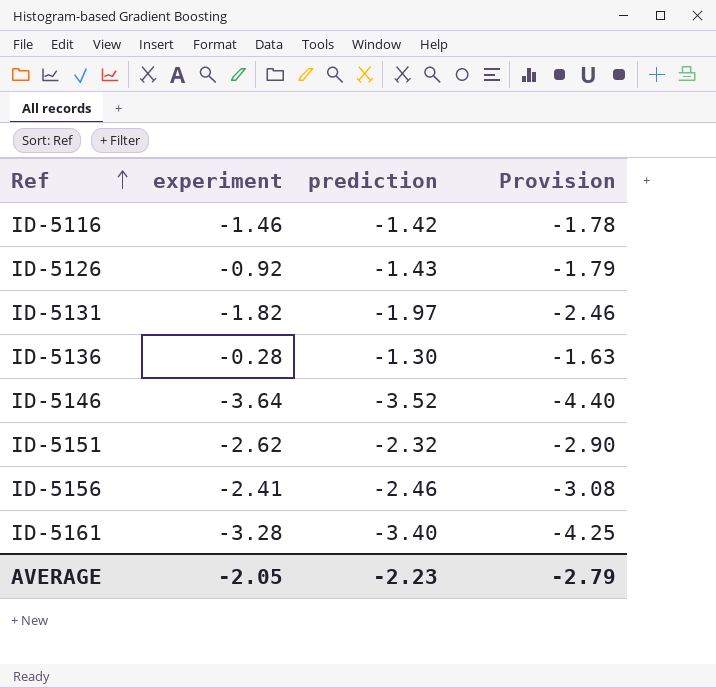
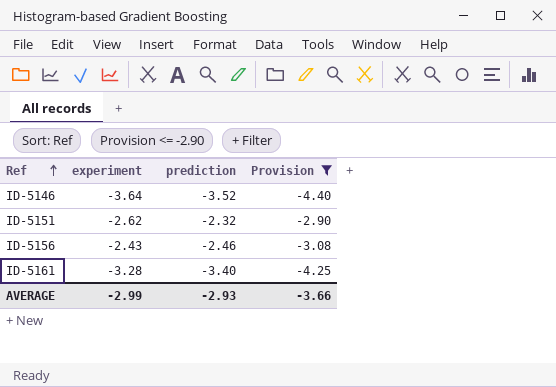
filter: none -> Provision <= -2.90
ID-5156 | experiment: -2.41 -> -2.43
AVERAGE | experiment: -2.05 -> -2.99
AVERAGE | prediction: -2.23 -> -2.93
AVERAGE | Provision: -2.79 -> -3.66

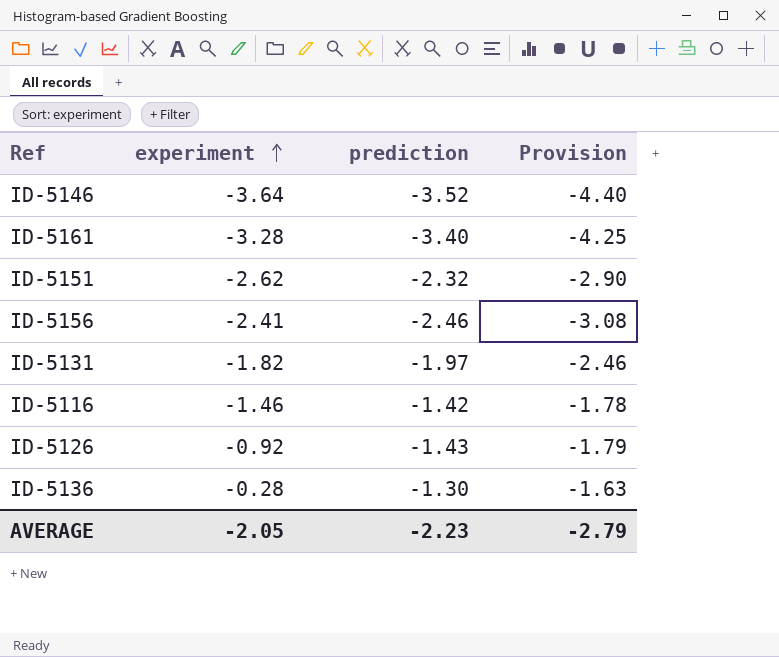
filter: Provision <= -2.90 -> none
row order: Ref ascending -> experiment ascending
ID-5156 | experiment: -2.43 -> -2.41
AVERAGE | experiment: -2.99 -> -2.05
AVERAGE | prediction: -2.93 -> -2.23
AVERAGE | Provision: -3.66 -> -2.79

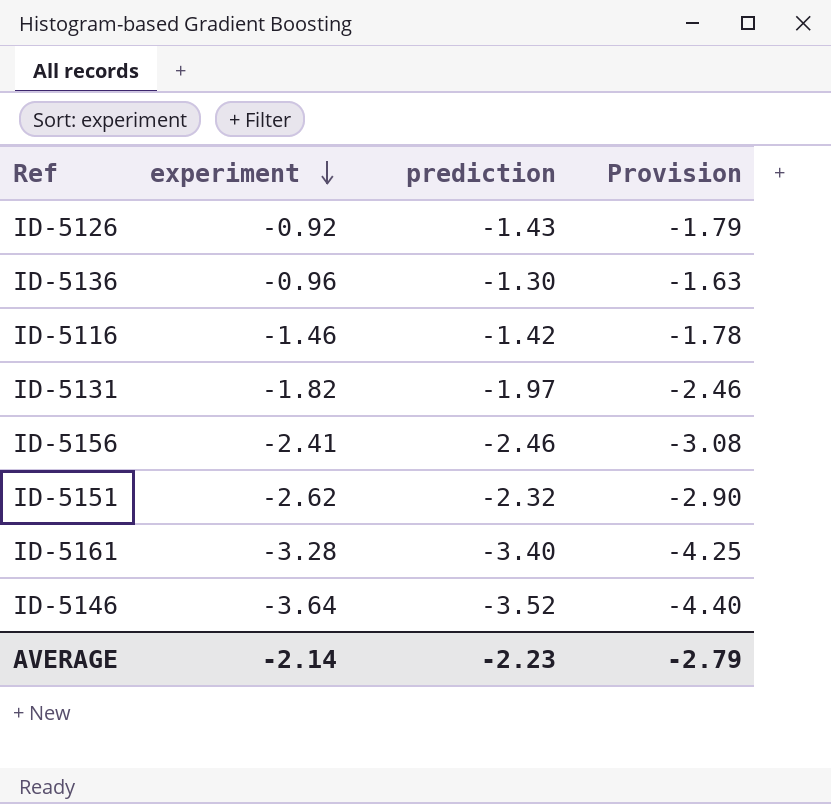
row order: experiment ascending -> experiment descending
ID-5136 | experiment: -0.28 -> -0.96
AVERAGE | experiment: -2.05 -> -2.14

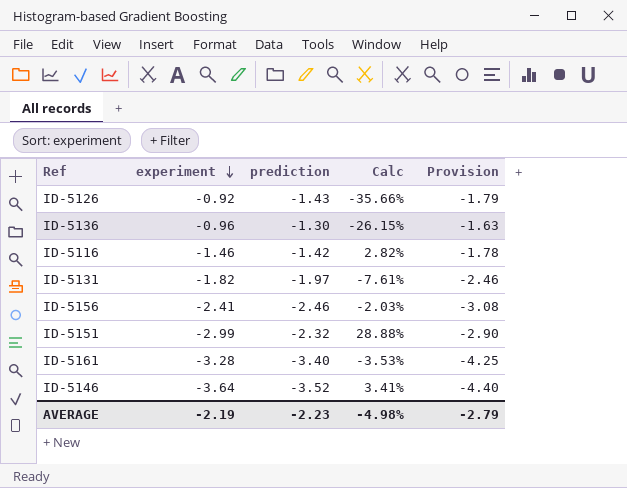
column Calc | formula: none -> ([experiment] - [prediction]) / [prediction]
ID-5151 | experiment: -2.62 -> -2.99
AVERAGE | experiment: -2.14 -> -2.19

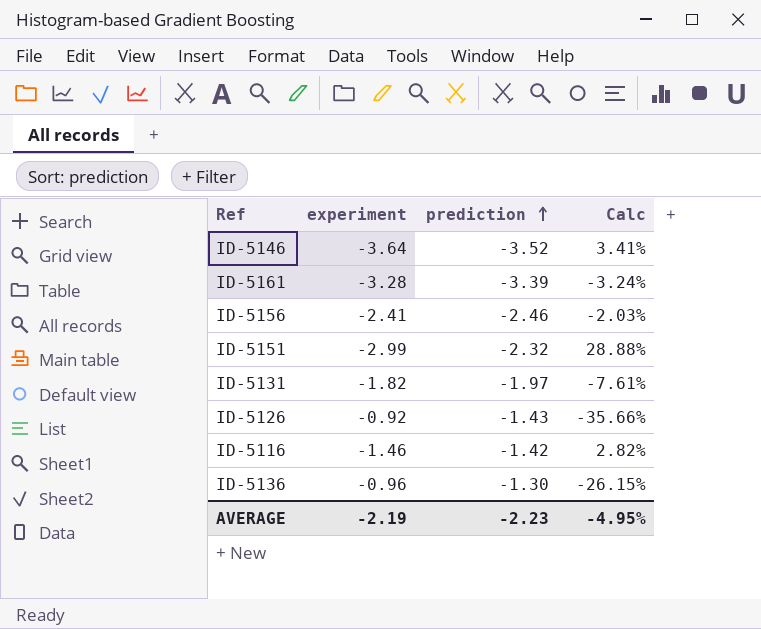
row order: experiment descending -> prediction ascending
column Provision | formula: [prediction] * 1.25 -> none
ID-5161 | prediction: -3.40 -> -3.39
ID-5161 | Calc: -3.53% -> -3.24%
AVERAGE | Calc: -4.98% -> -4.95%

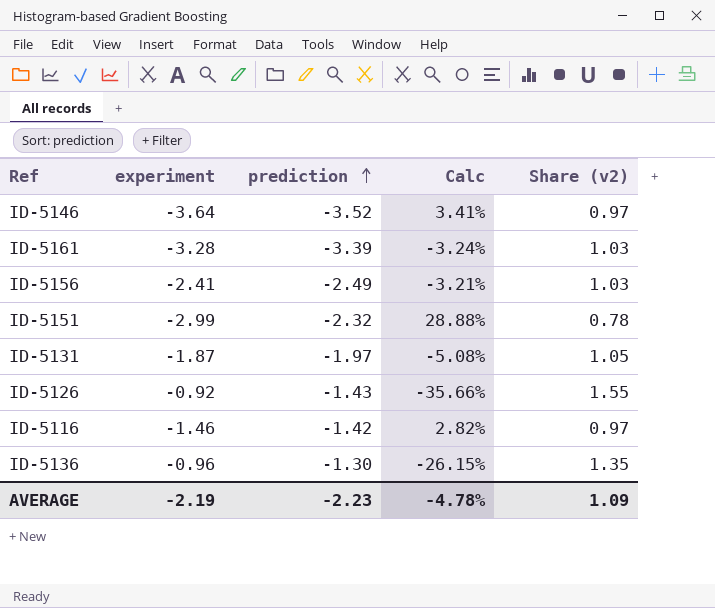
column Share (v2) | formula: none -> [prediction] / [experiment]
ID-5156 | prediction: -2.46 -> -2.49
ID-5156 | Calc: -2.03% -> -3.21%
ID-5131 | experiment: -1.82 -> -1.87
ID-5131 | Calc: -7.61% -> -5.08%
AVERAGE | Calc: -4.95% -> -4.78%

